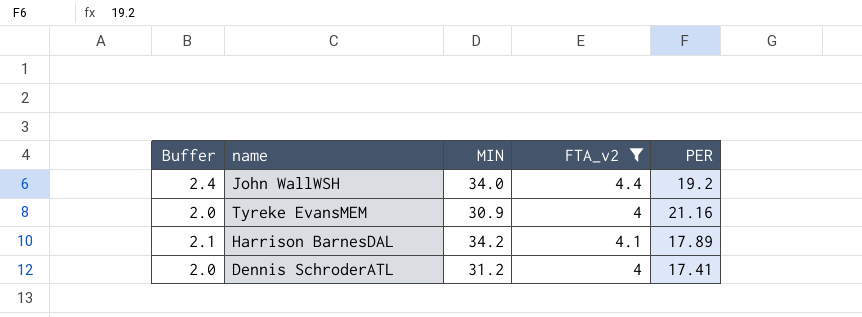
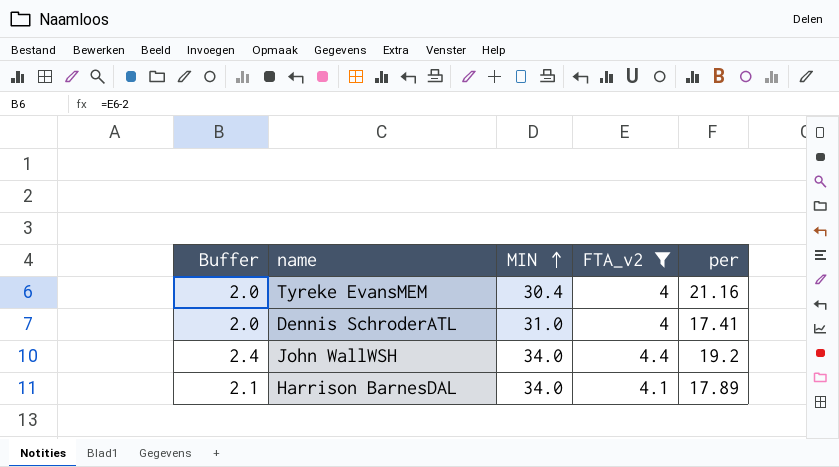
row order: none -> MIN ascending
column name: PER -> per
Tyreke EvansMEM | MIN: 30.9 -> 30.4
Dennis SchroderATL | MIN: 31.2 -> 31.0
Harrison BarnesDAL | MIN: 34.2 -> 34.0

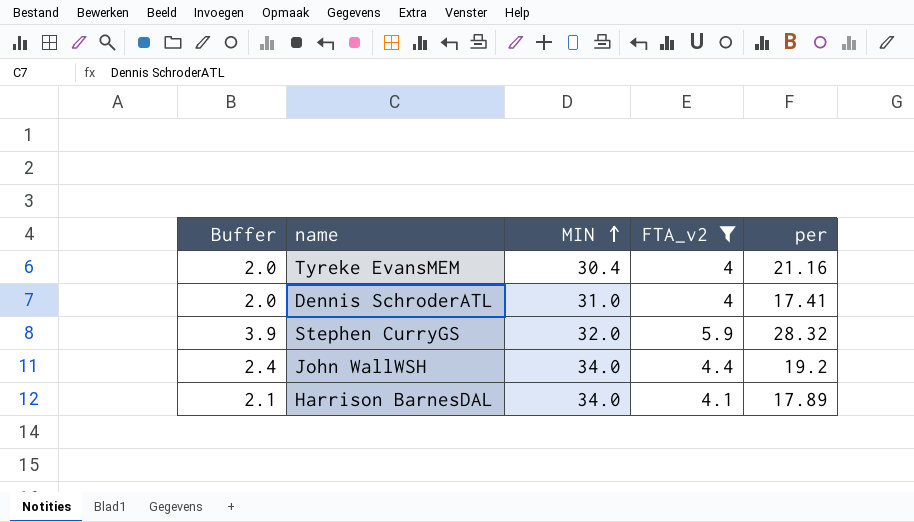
row Stephen CurryGS: none -> 3.9 | 32.0 | 5.9 | 28.32

